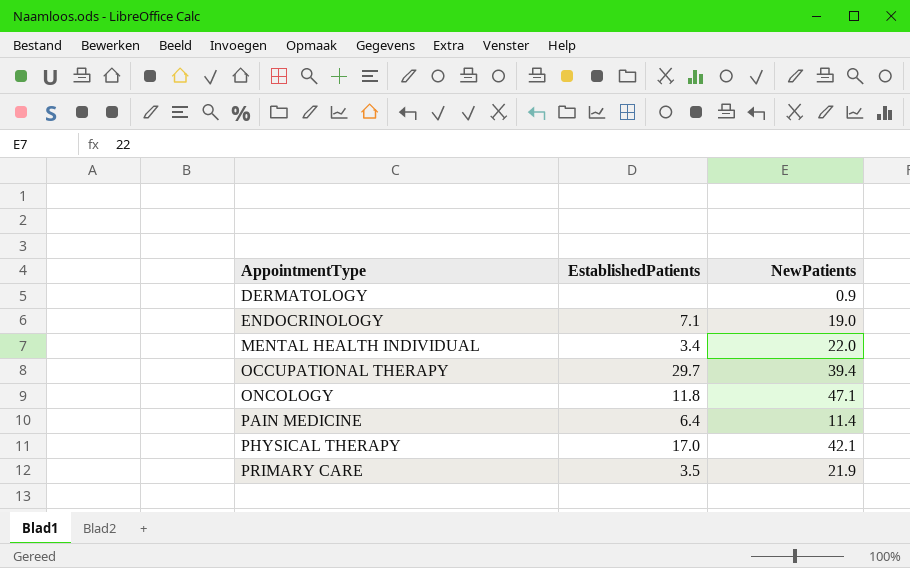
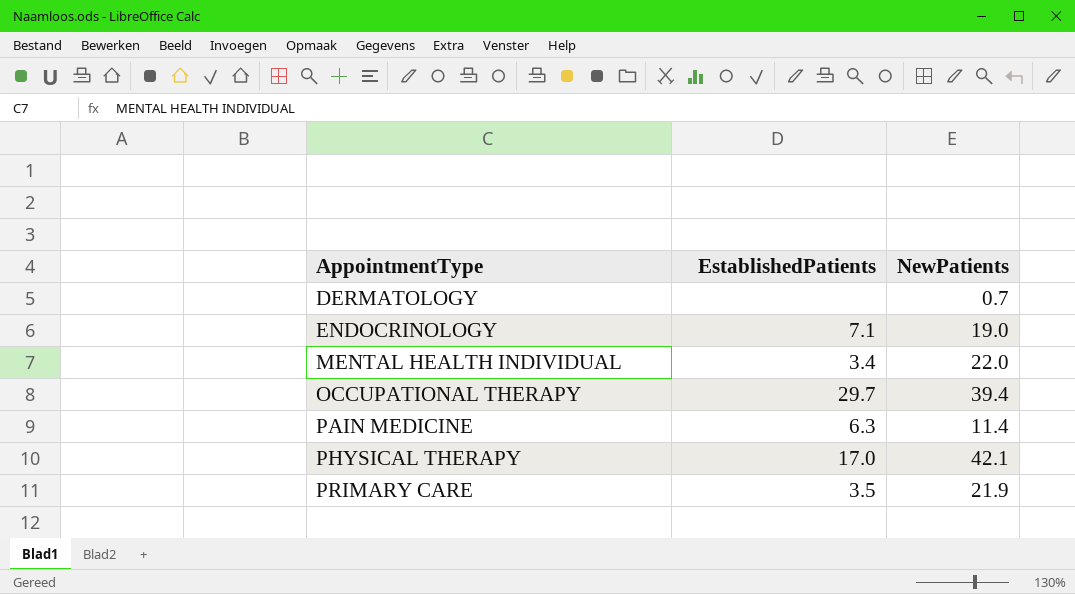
row ONCOLOGY: 11.8 | 47.1 -> none
DERMATOLOGY | NewPatients: 0.9 -> 0.7
PAIN MEDICINE | EstablishedPatients: 6.4 -> 6.3

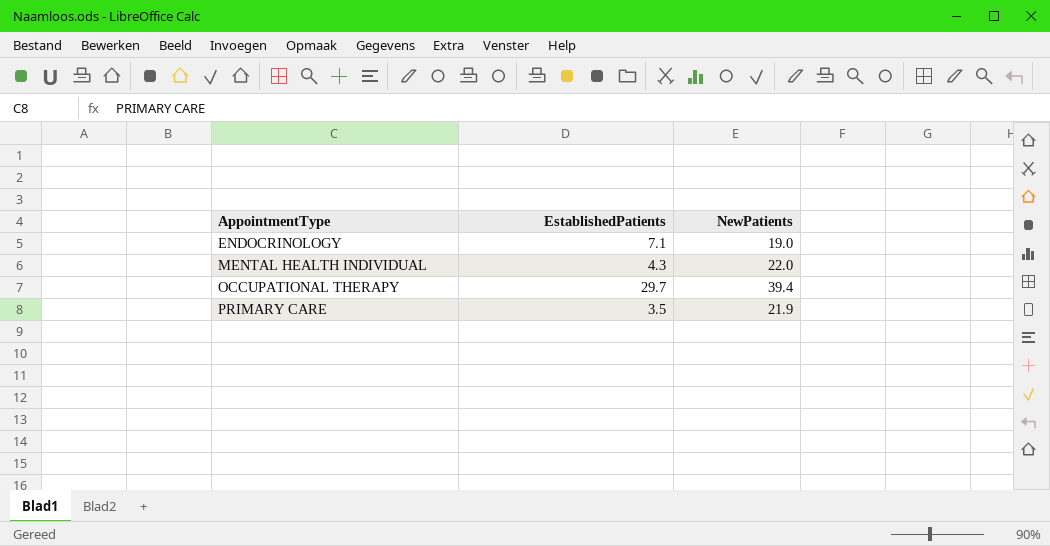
row DERMATOLOGY: none | 0.7 -> none
row PAIN MEDICINE: 6.3 | 11.4 -> none
row PHYSICAL THERAPY: 17.0 | 42.1 -> none
MENTAL HEALTH INDIVIDUAL | EstablishedPatients: 3.4 -> 4.3

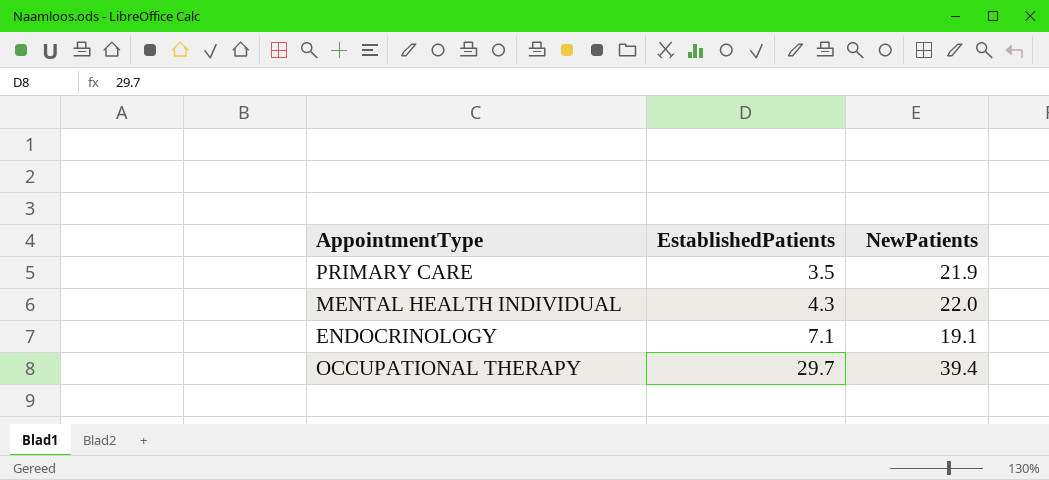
row order: AppointmentType ascending -> EstablishedPatients ascending
ENDOCRINOLOGY | NewPatients: 19.0 -> 19.1

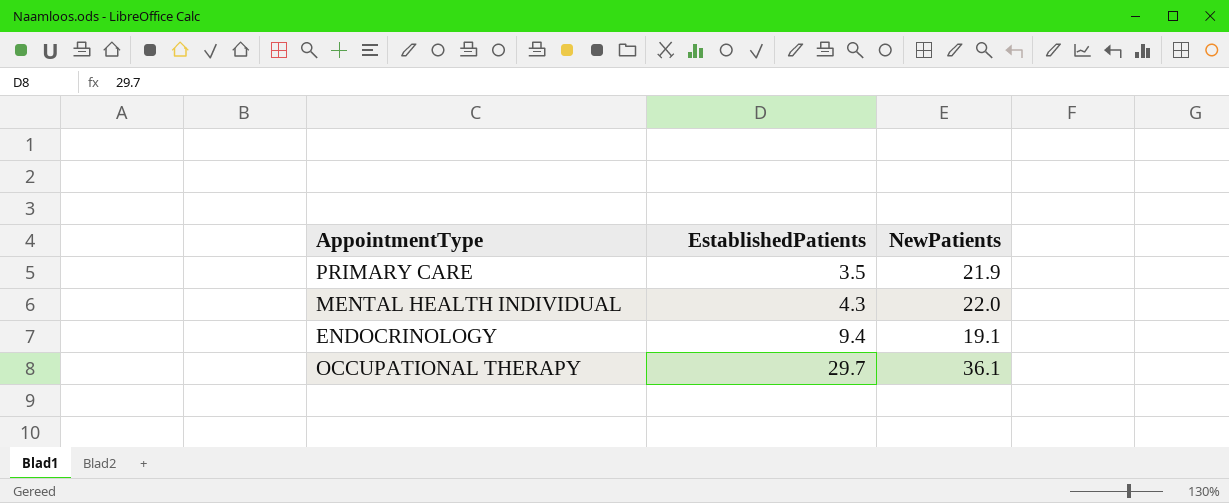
ENDOCRINOLOGY | EstablishedPatients: 7.1 -> 9.4
OCCUPATIONAL THERAPY | NewPatients: 39.4 -> 36.1

